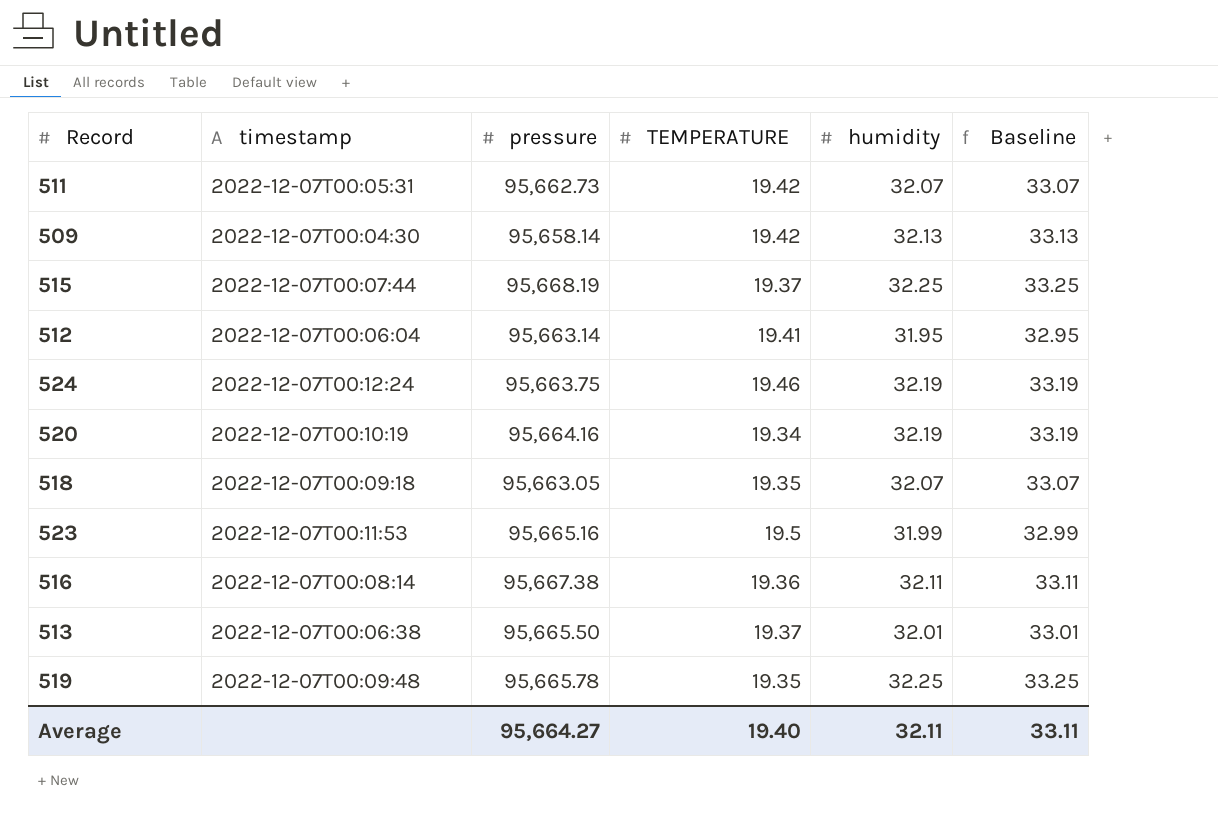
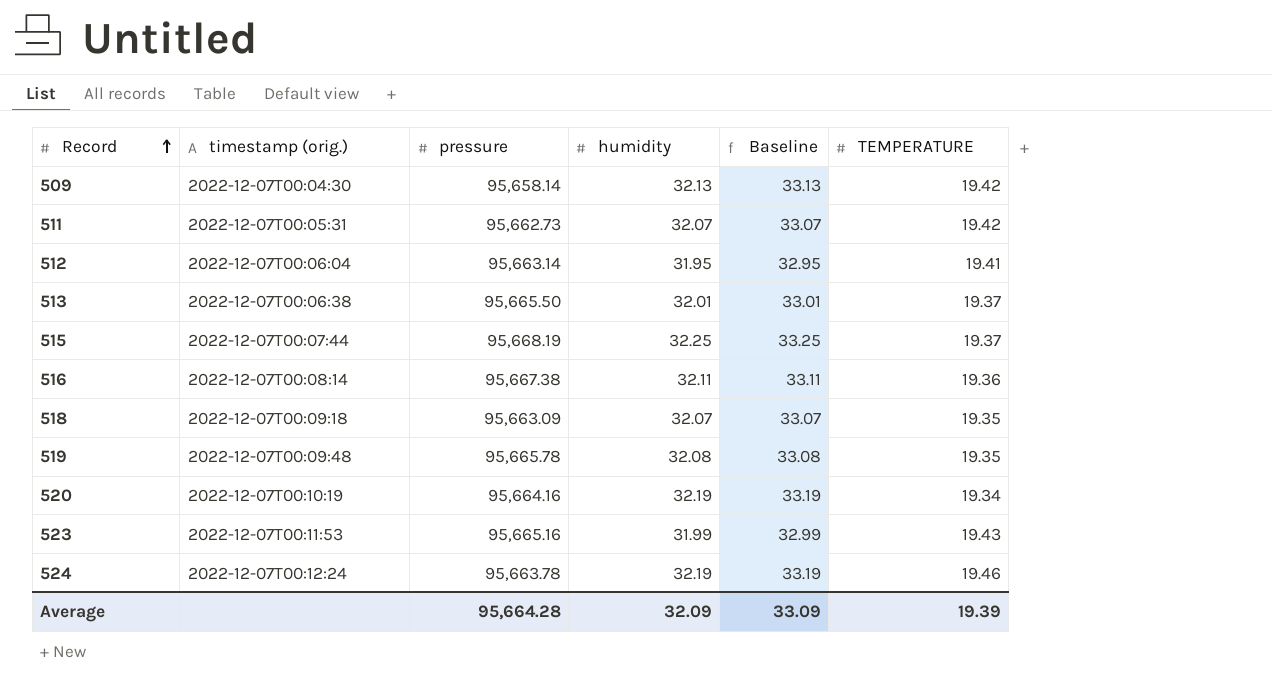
row order: none -> Record ascending
column name: timestamp -> timestamp (orig.)
column TEMPERATURE | position: 4 -> 6
518 | pressure: 95,663.05 -> 95,663.09
519 | humidity: 32.25 -> 32.08
519 | Baseline: 33.25 -> 33.08
523 | TEMPERATURE: 19.5 -> 19.43
524 | pressure: 95,663.75 -> 95,663.78
Average | pressure: 95,664.27 -> 95,664.28
Average | humidity: 32.11 -> 32.09
Average | Baseline: 33.11 -> 33.09
Average | TEMPERATURE: 19.40 -> 19.39

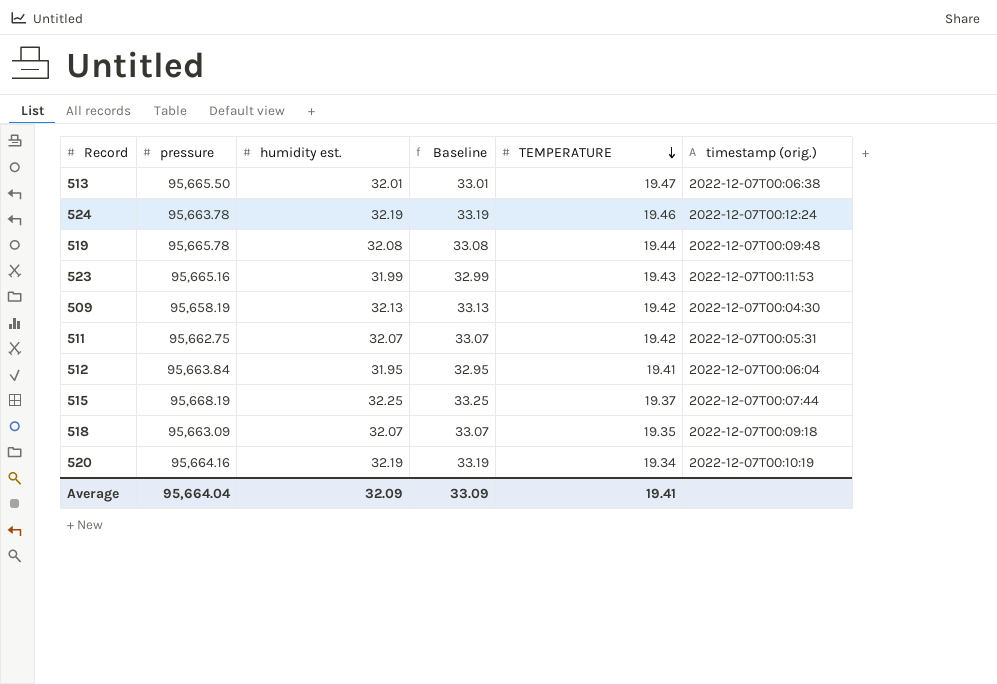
row order: Record ascending -> TEMPERATURE descending
column name: humidity -> humidity est.
column timestamp (orig.) | position: 2 -> 6
row 516: 2022-12-07T00:08:14 | 95,667.38 | 32.11 | 33.11 | 19.36 -> none
513 | TEMPERATURE: 19.37 -> 19.47
519 | TEMPERATURE: 19.35 -> 19.44
509 | pressure: 95,658.14 -> 95,658.19
511 | pressure: 95,662.73 -> 95,662.75
512 | pressure: 95,663.14 -> 95,663.84
Average | pressure: 95,664.28 -> 95,664.04
Average | TEMPERATURE: 19.39 -> 19.41

